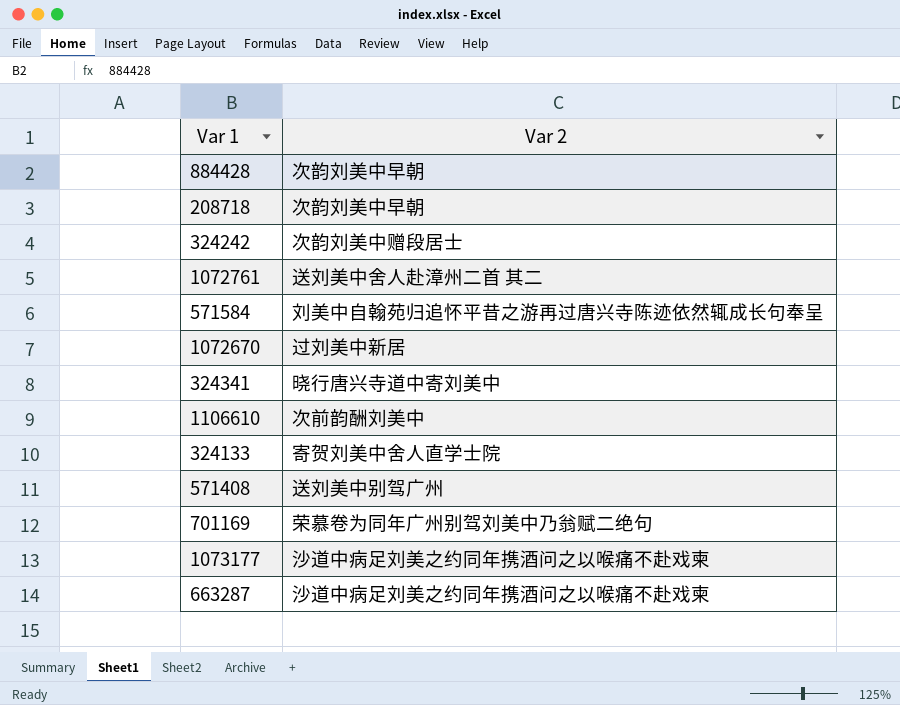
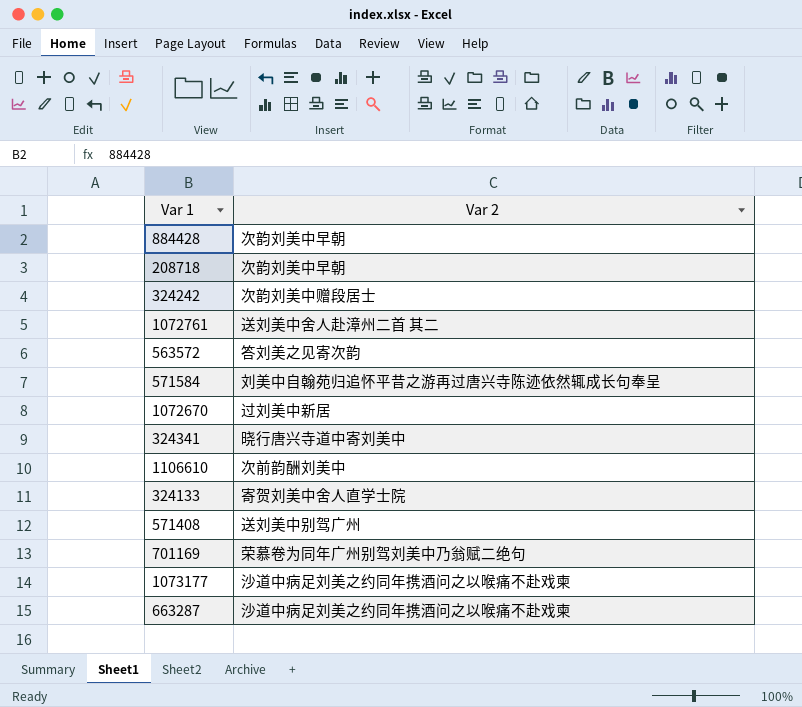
row 563572: none -> 答刘美之见寄次韵

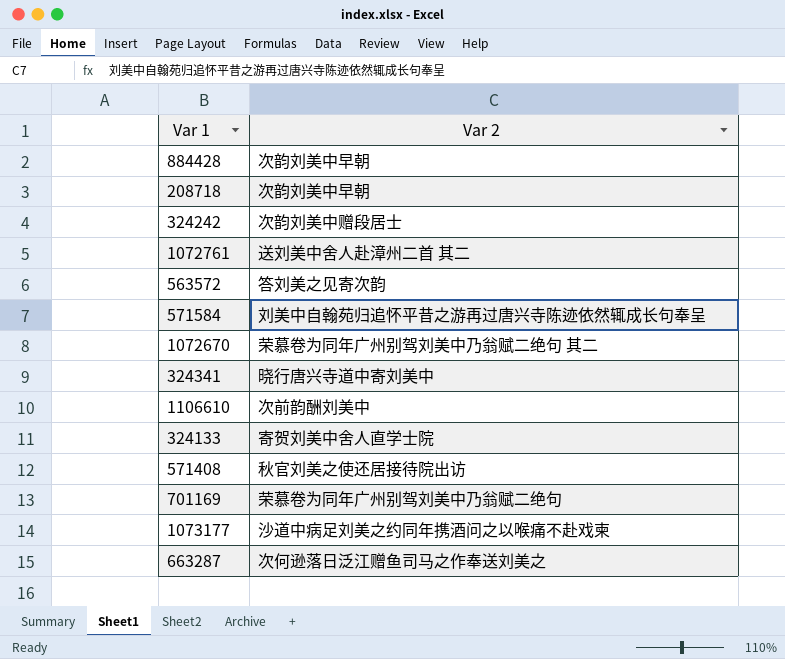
1072670 | Var 2: 过刘美中新居 -> 荣慕卷为同年广州别驾刘美中乃翁赋二绝句 其二
571408 | Var 2: 送刘美中别驾广州 -> 秋官刘美之使还居接待院出访
663287 | Var 2: 沙道中病足刘美之约同年携酒问之以喉痛不赴戏柬 -> 次何逊落日泛江赠鱼司马之作奉送刘美之

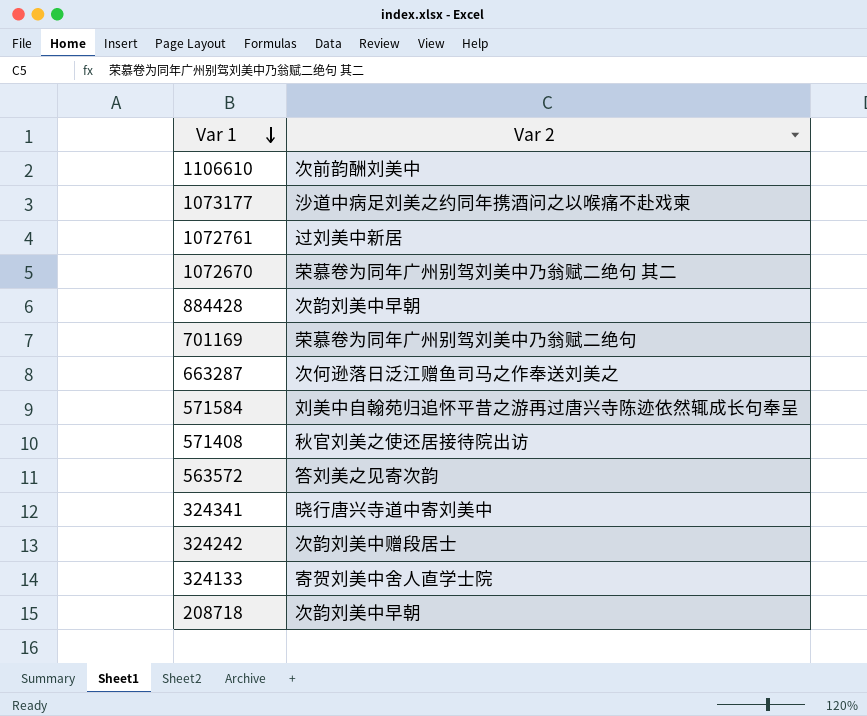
row order: none -> Var 1 descending
1072761 | Var 2: 送刘美中舍人赴漳州二首 其二 -> 过刘美中新居

